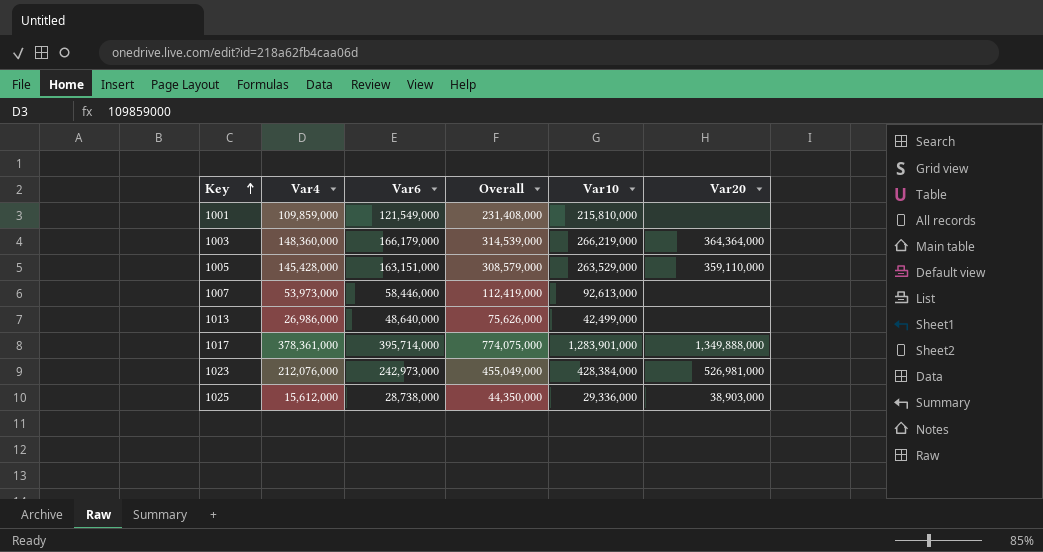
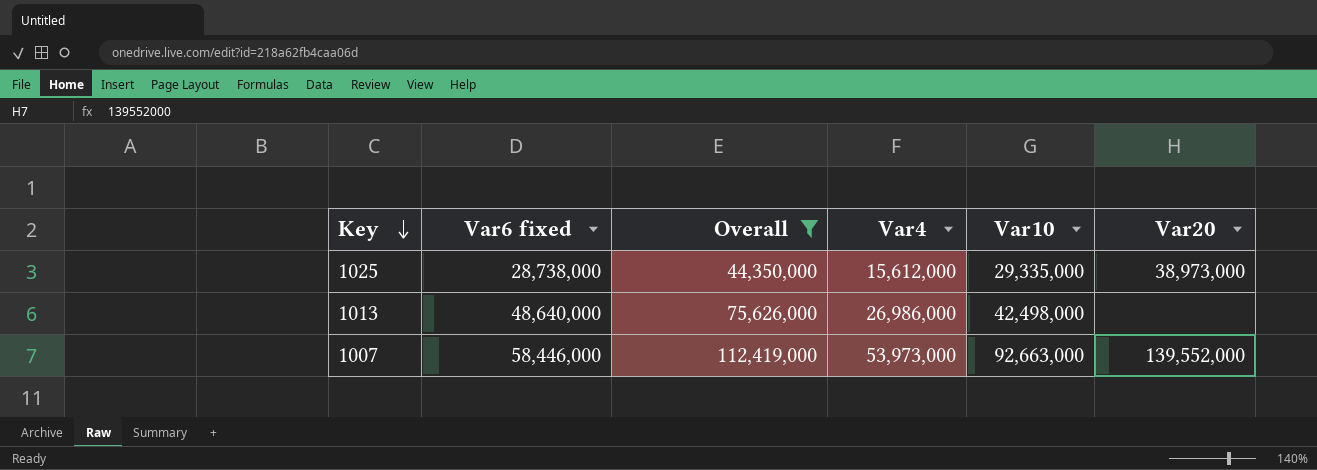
filter: none -> Overall <= 112,419,000
row order: Key ascending -> Key descending
column name: Var6 -> Var6 fixed
column Var4 | position: 2 -> 4
1025 | Var10: 29,336,000 -> 29,335,000
1025 | Var20: 38,903,000 -> 38,973,000
1013 | Var10: 42,499,000 -> 42,498,000
1007 | Var10: 92,613,000 -> 92,663,000
1007 | Var20: none -> 139,552,000

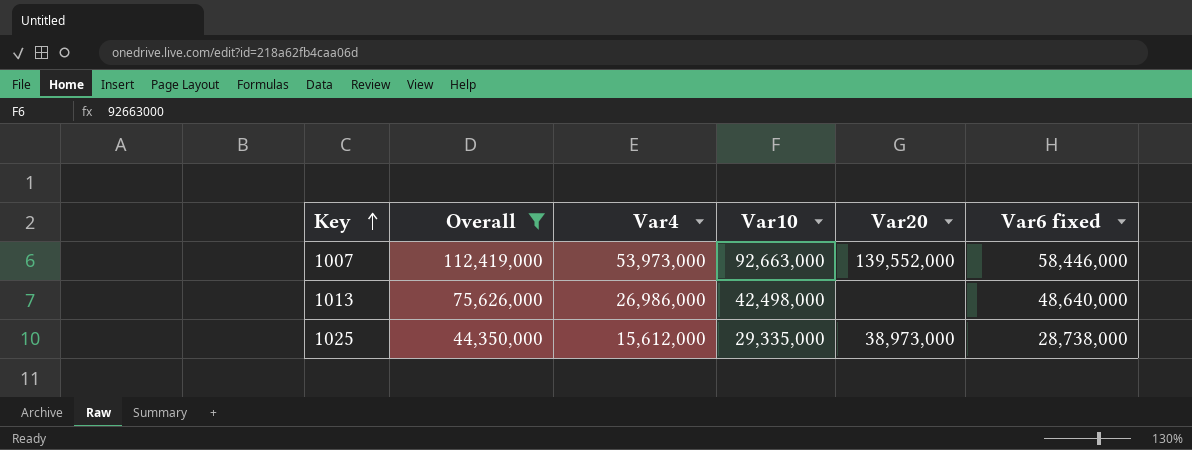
row order: Key descending -> Key ascending
column Var6 fixed | position: 2 -> 6

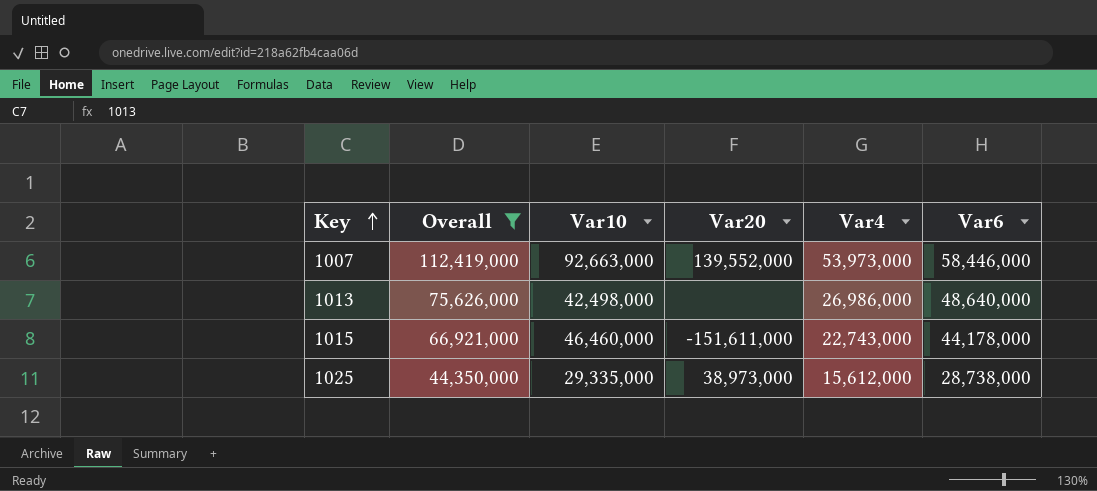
column Var4 | position: 3 -> 5
column name: Var6 fixed -> Var6
row 1015: none -> 66,921,000 | 46,460,000 | -151,611,000 | 22,743,000 | 44,178,000

